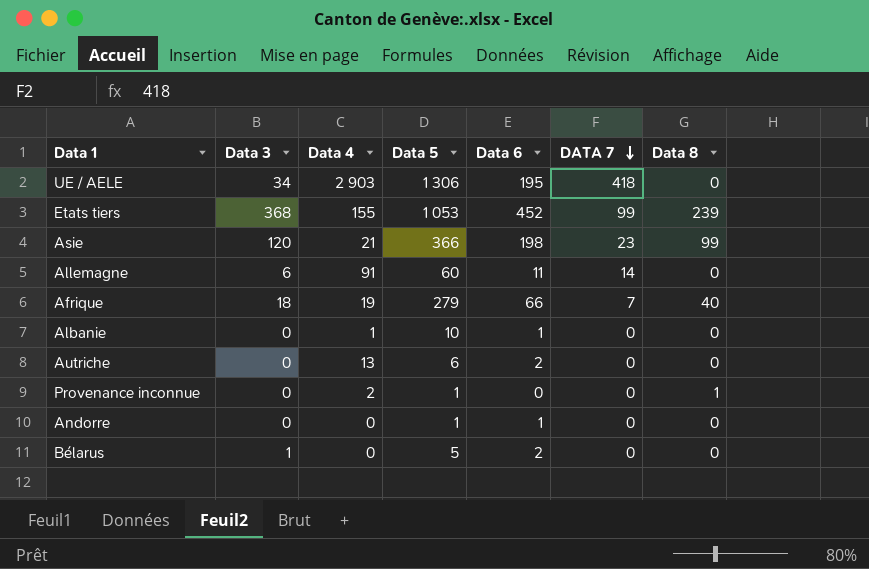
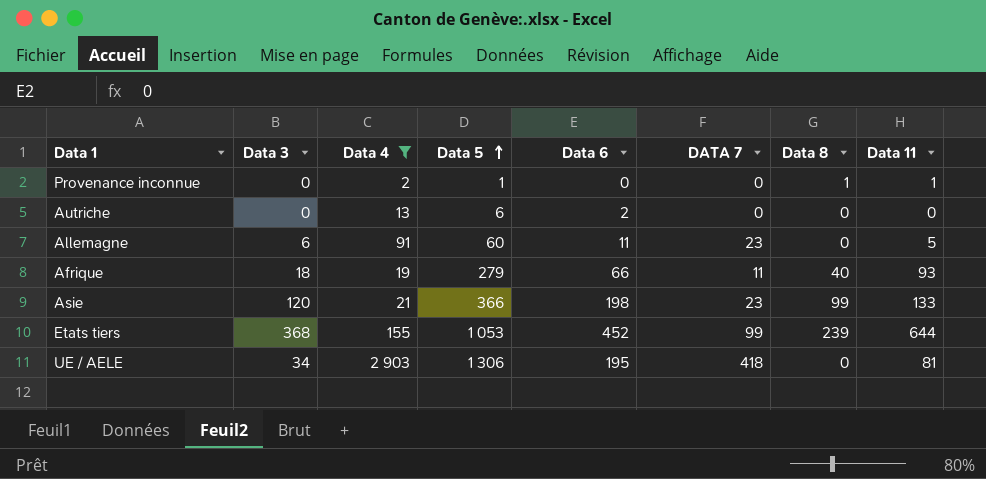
filter: none -> Data 4 >= 2
row order: DATA 7 descending -> Data 5 ascending
column Data 11 | position: none -> 8
Allemagne | DATA 7: 14 -> 23
Afrique | DATA 7: 7 -> 11

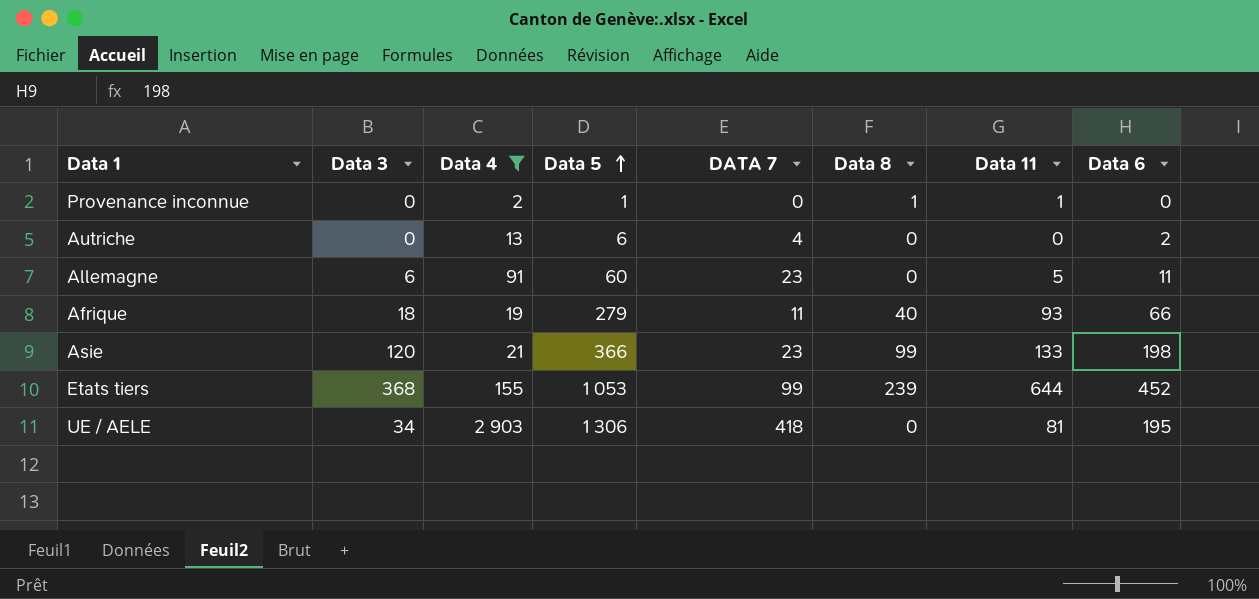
column Data 6 | position: 5 -> 8
Autriche | DATA 7: 0 -> 4

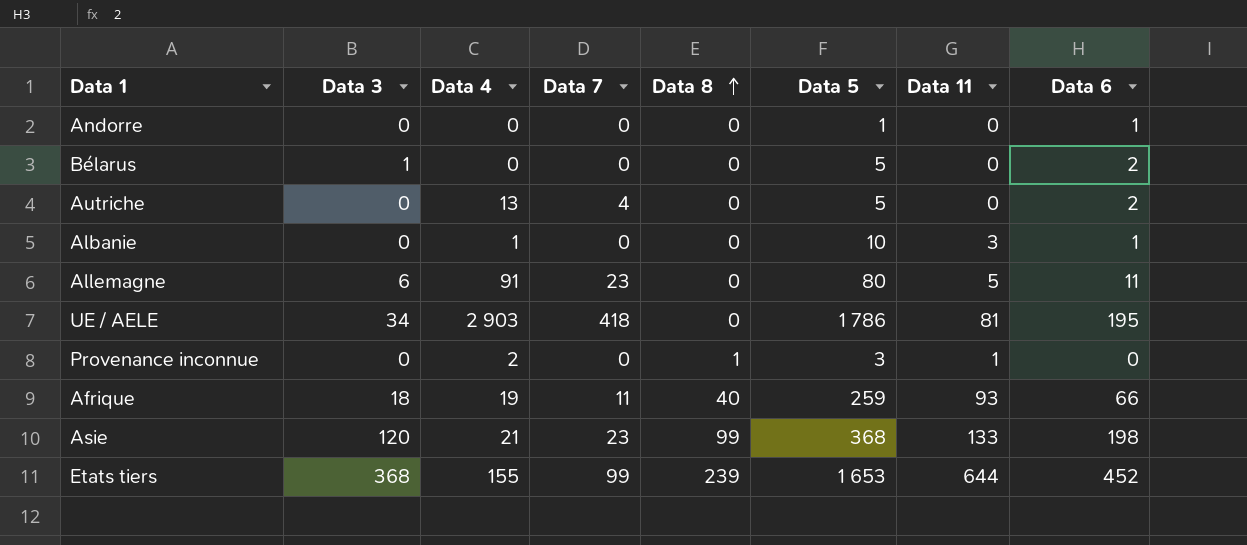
filter: Data 4 >= 2 -> none
row order: Data 5 ascending -> Data 8 ascending
column name: DATA 7 -> Data 7
column Data 5 | position: 4 -> 6
Autriche | Data 5: 6 -> 5
Allemagne | Data 5: 60 -> 80
UE / AELE | Data 5: 1 306 -> 1 786
Provenance inconnue | Data 5: 1 -> 3
Afrique | Data 5: 279 -> 259
Asie | Data 5: 366 -> 368
Etats tiers | Data 5: 1 053 -> 1 653

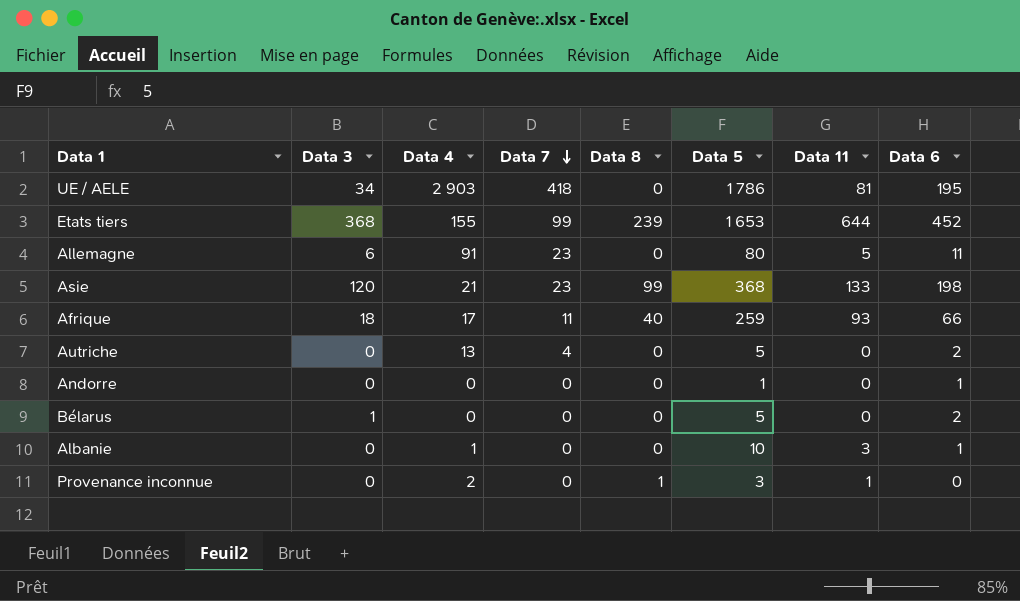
row order: Data 8 ascending -> Data 7 descending
Afrique | Data 4: 19 -> 17

